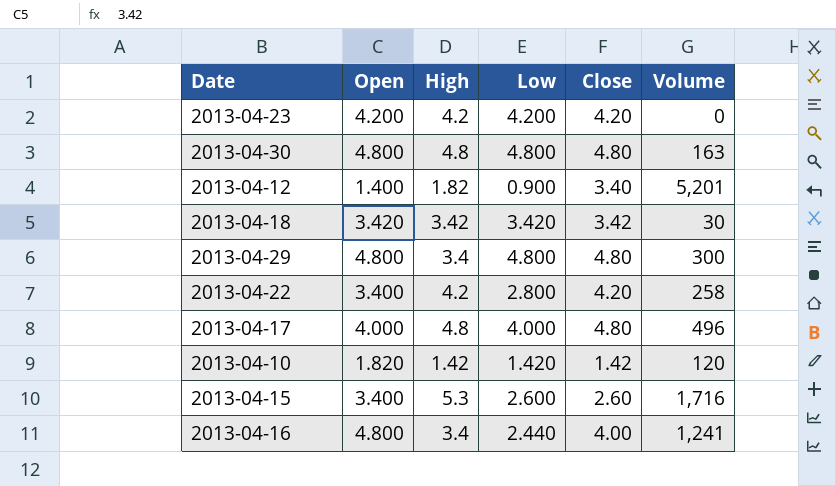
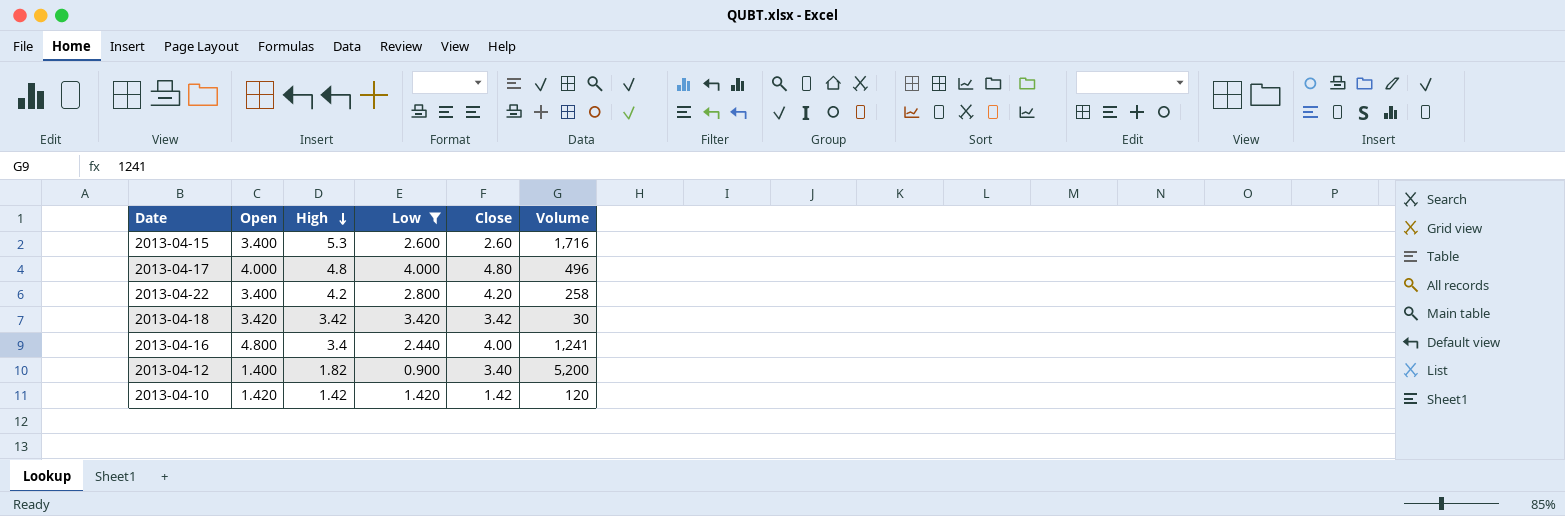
filter: none -> Low <= 4.000
row order: none -> High descending
2013-04-12 | Volume: 5,201 -> 5,200
2013-04-10 | Open: 1.820 -> 1.420

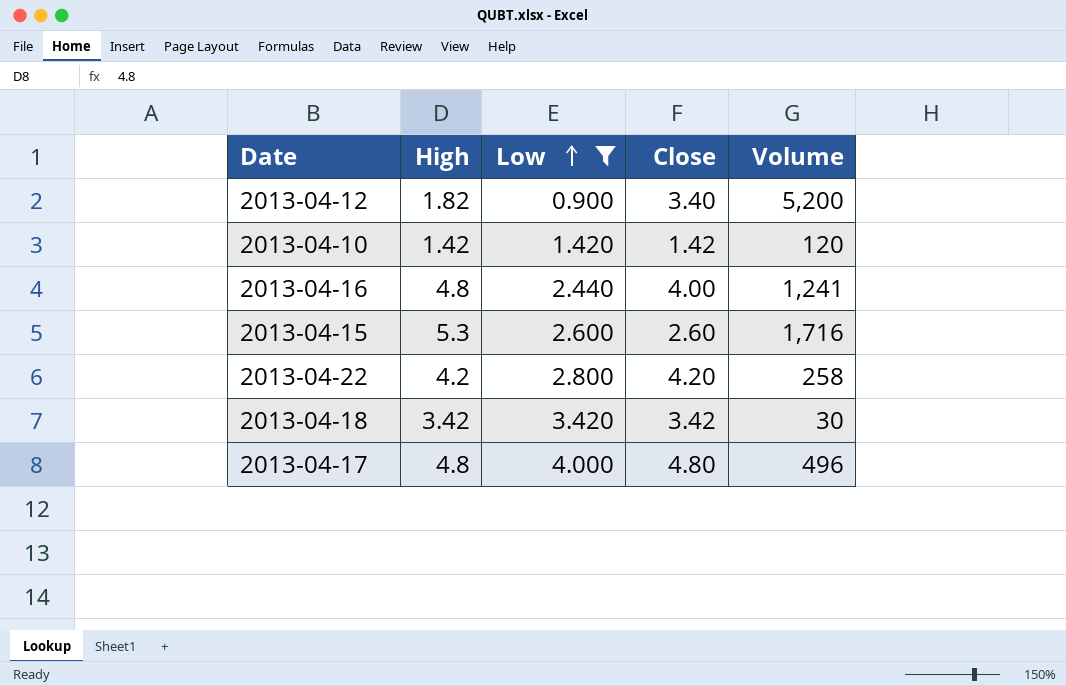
row order: High descending -> Low ascending
column Open | position: 2 -> none
2013-04-16 | High: 3.4 -> 4.8

